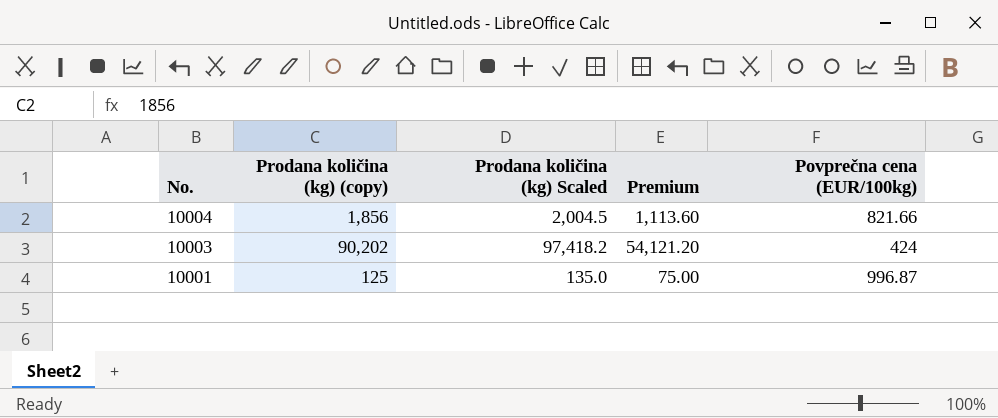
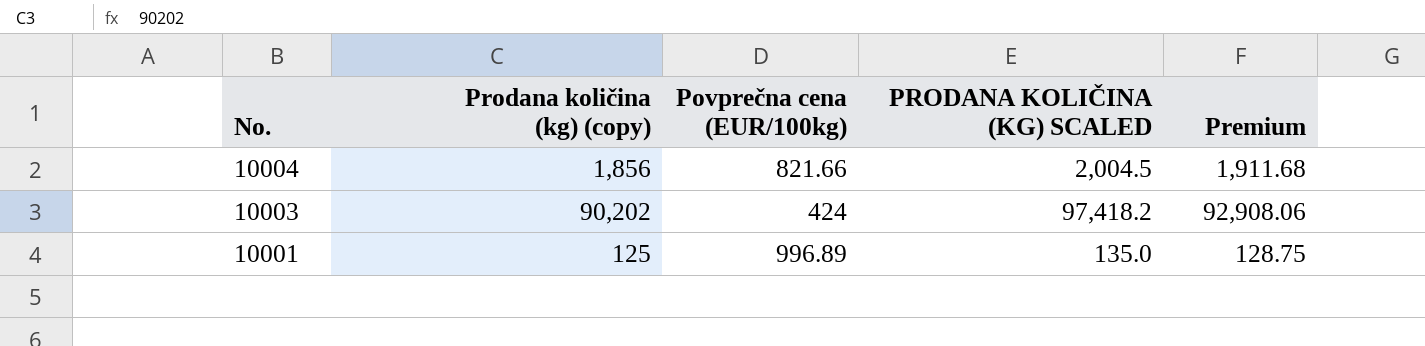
column Povprečna cena (EUR/100kg) | position: 5 -> 3
column name: Prodana količina (kg) Scaled -> PRODANA KOLIČINA (KG) SCALED
column Premium | formula: [Prodana količina (kg) (copy)] * 0.6 -> [Prodana količina (kg) (copy)] * 1.03
10001 | Povprečna cena (EUR/100kg): 996.87 -> 996.89

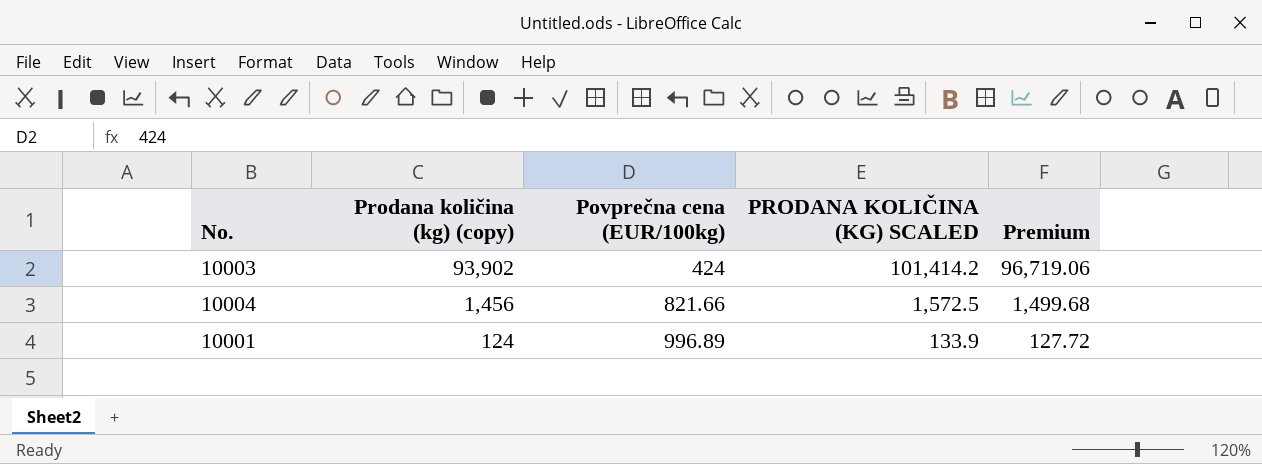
row order: No. descending -> Prodana količina (kg) (copy) descending
10003 | Prodana količina (kg) (copy): 90,202 -> 93,902
10003 | PRODANA KOLIČINA (KG) SCALED: 97,418.2 -> 101,414.2
10003 | Premium: 92,908.06 -> 96,719.06
10004 | Prodana količina (kg) (copy): 1,856 -> 1,456
10004 | PRODANA KOLIČINA (KG) SCALED: 2,004.5 -> 1,572.5
10004 | Premium: 1,911.68 -> 1,499.68
10001 | Prodana količina (kg) (copy): 125 -> 124
10001 | PRODANA KOLIČINA (KG) SCALED: 135.0 -> 133.9
10001 | Premium: 128.75 -> 127.72

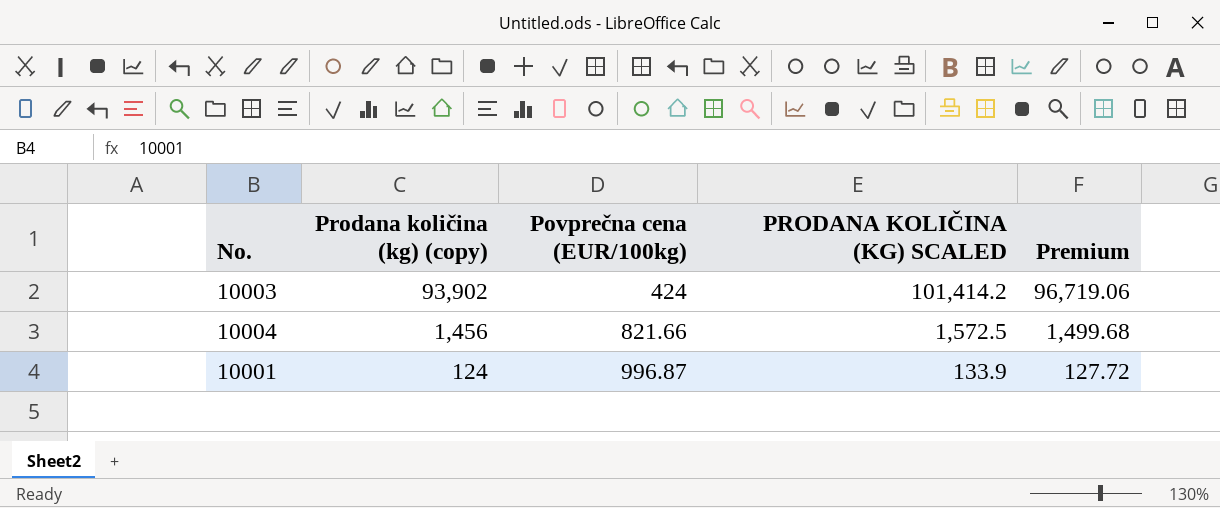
10001 | Povprečna cena (EUR/100kg): 996.89 -> 996.87

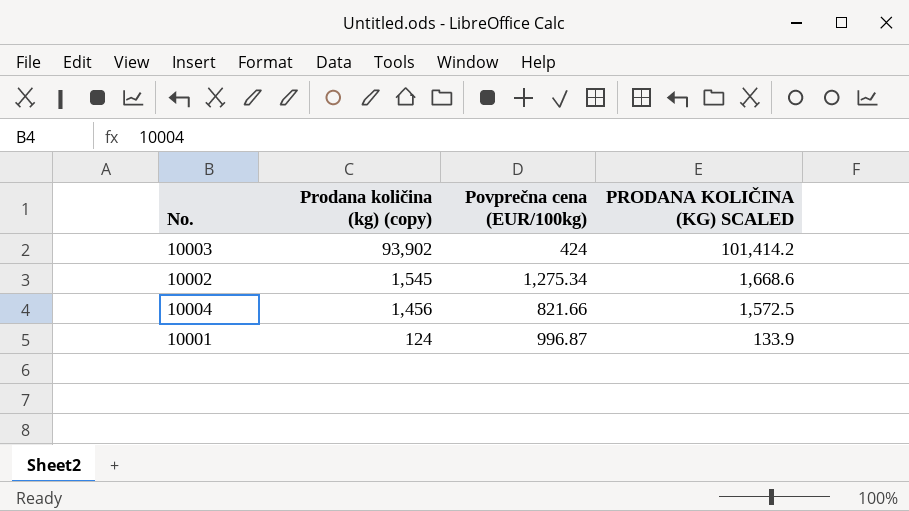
column Premium | formula: [Prodana količina (kg) (copy)] * 1.03 -> none
row 10002: none -> 1,545 | 1,275.34 | 1,668.6

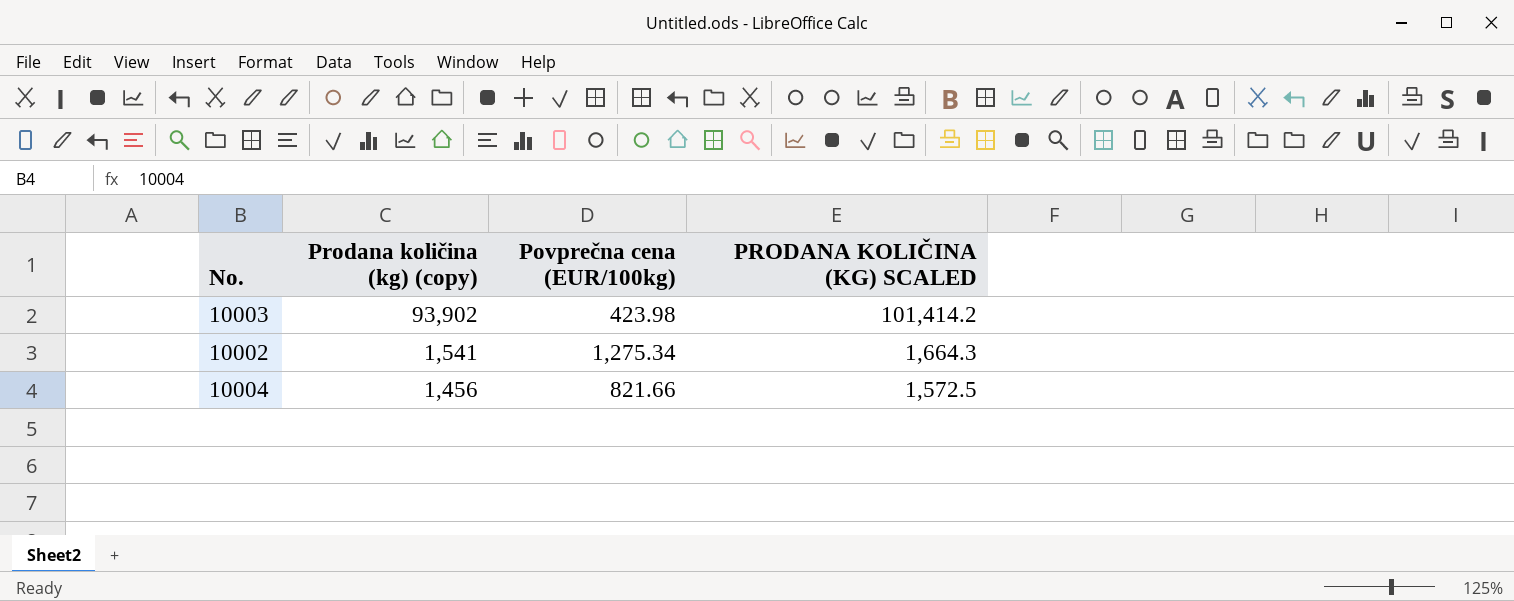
row 10001: 124 | 996.87 | 133.9 -> none
10003 | Povprečna cena (EUR/100kg): 424 -> 423.98
10002 | Prodana količina (kg) (copy): 1,545 -> 1,541
10002 | PRODANA KOLIČINA (KG) SCALED: 1,668.6 -> 1,664.3

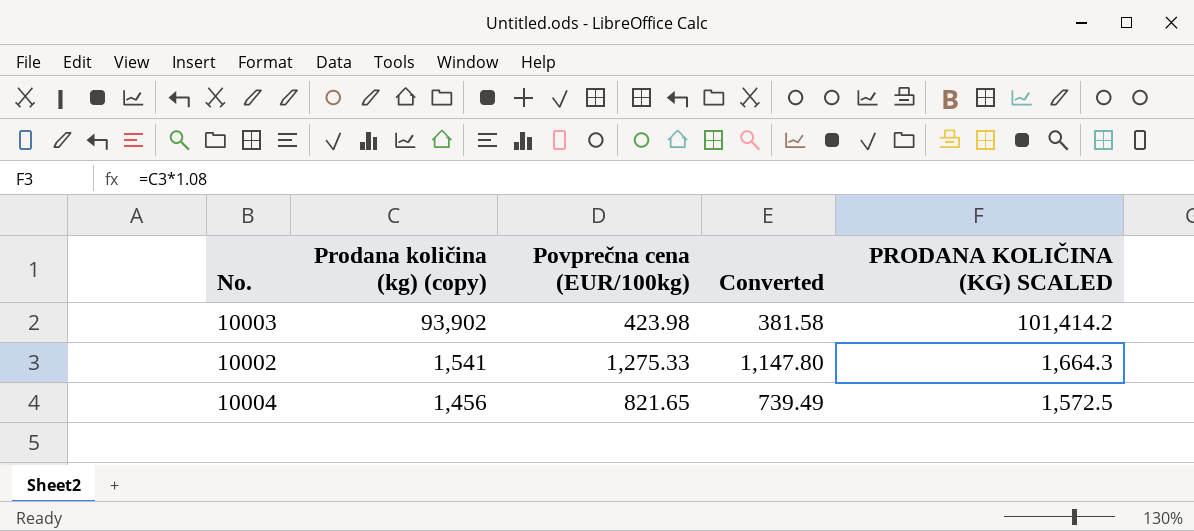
column Converted | formula: none -> [Povprečna cena (EUR/100kg)] * 0.9
10002 | Povprečna cena (EUR/100kg): 1,275.34 -> 1,275.33
10004 | Povprečna cena (EUR/100kg): 821.66 -> 821.65

